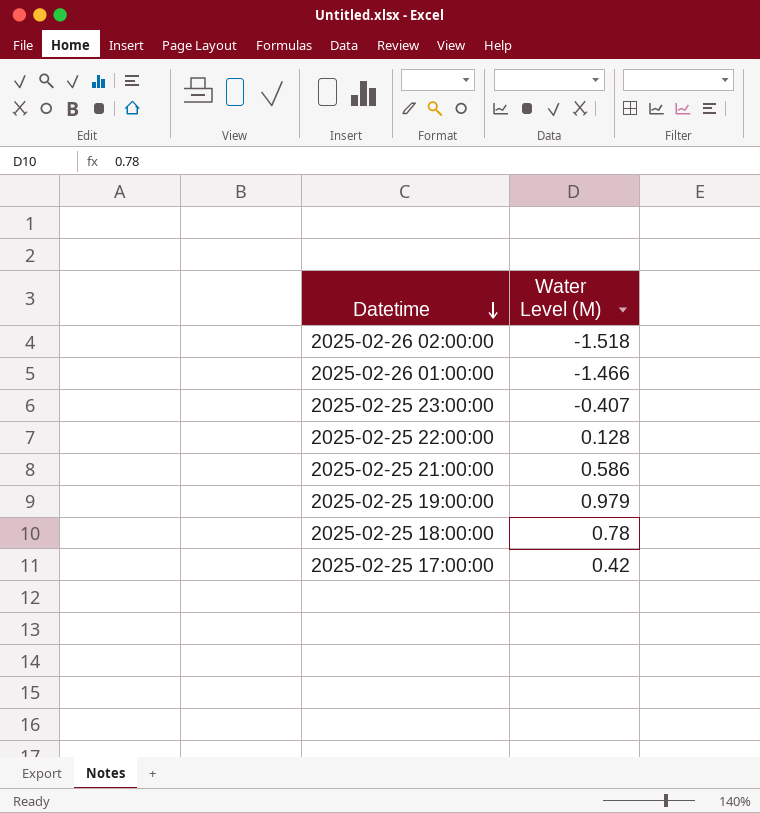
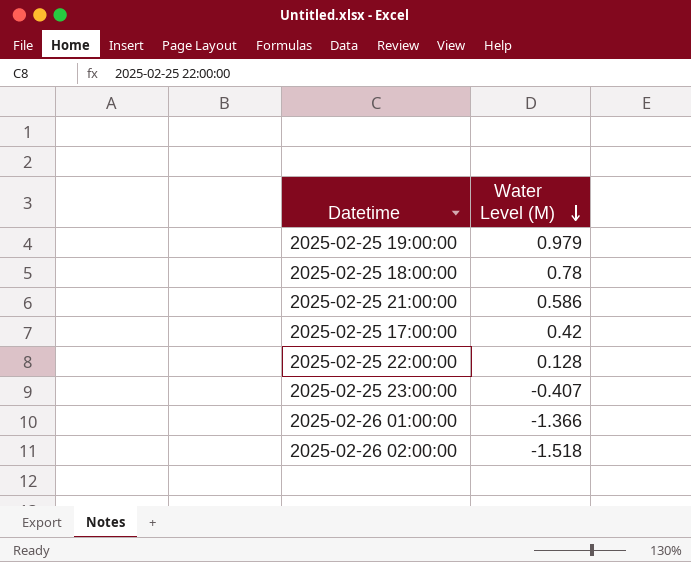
row order: Datetime descending -> Water Level (M) descending
2025-02-26 01:00:00 | Water Level (M): -1.466 -> -1.366

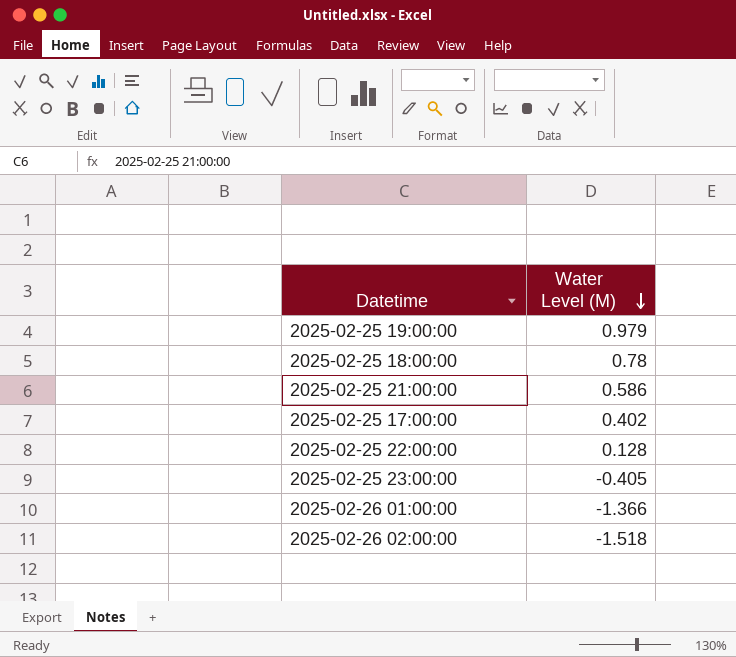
2025-02-25 17:00:00 | Water Level (M): 0.42 -> 0.402
2025-02-25 23:00:00 | Water Level (M): -0.407 -> -0.405

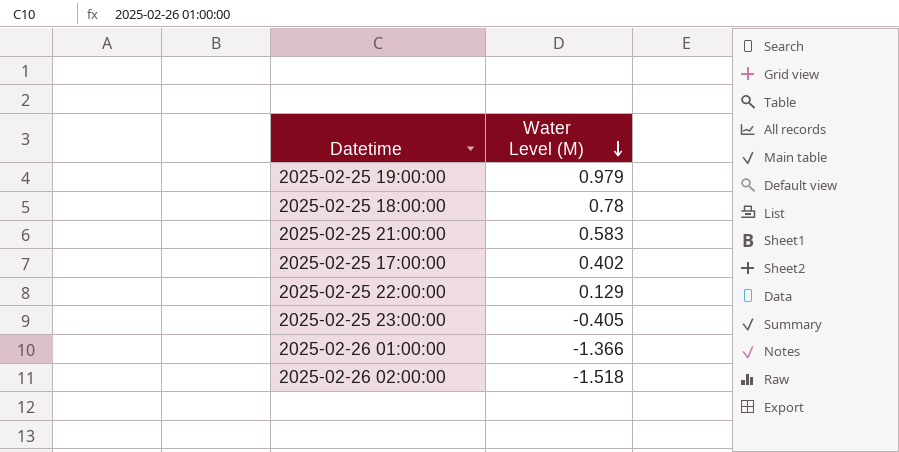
2025-02-25 21:00:00 | Water Level (M): 0.586 -> 0.583
2025-02-25 22:00:00 | Water Level (M): 0.128 -> 0.129

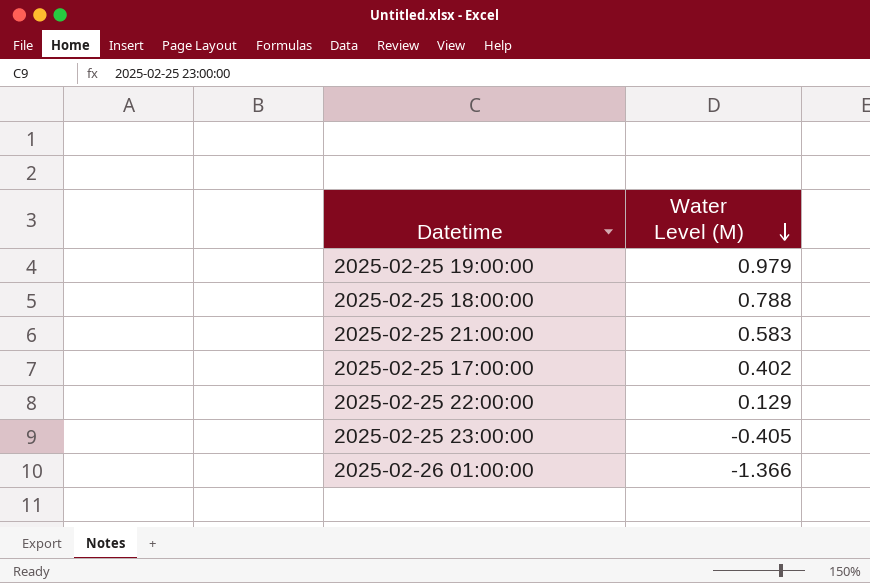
row 2025-02-26 02:00:00: -1.518 -> none
2025-02-25 18:00:00 | Water Level (M): 0.78 -> 0.788

